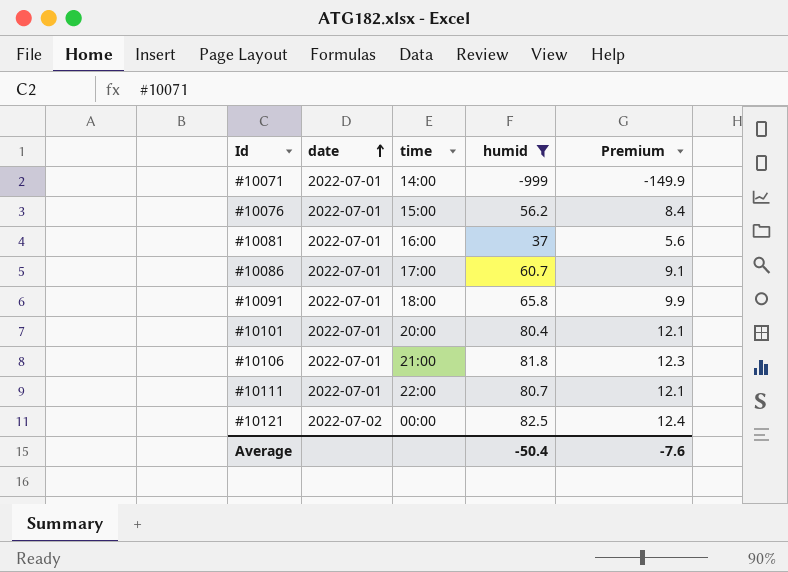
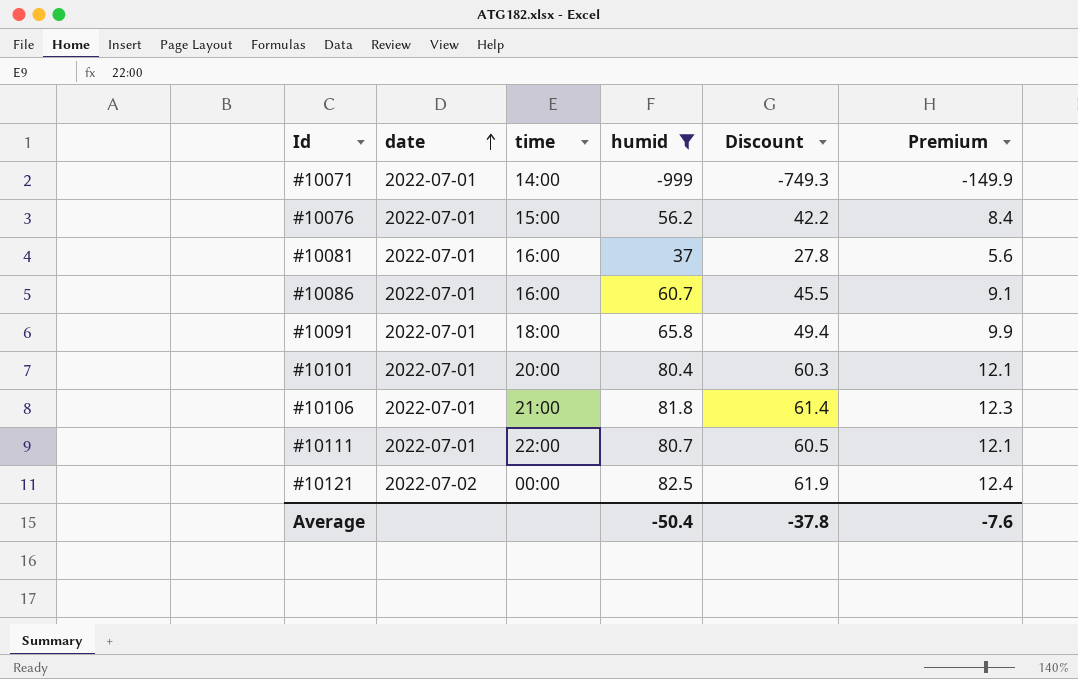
column Discount | formula: none -> [humid] * 0.75
#10086 | time: 17:00 -> 16:00

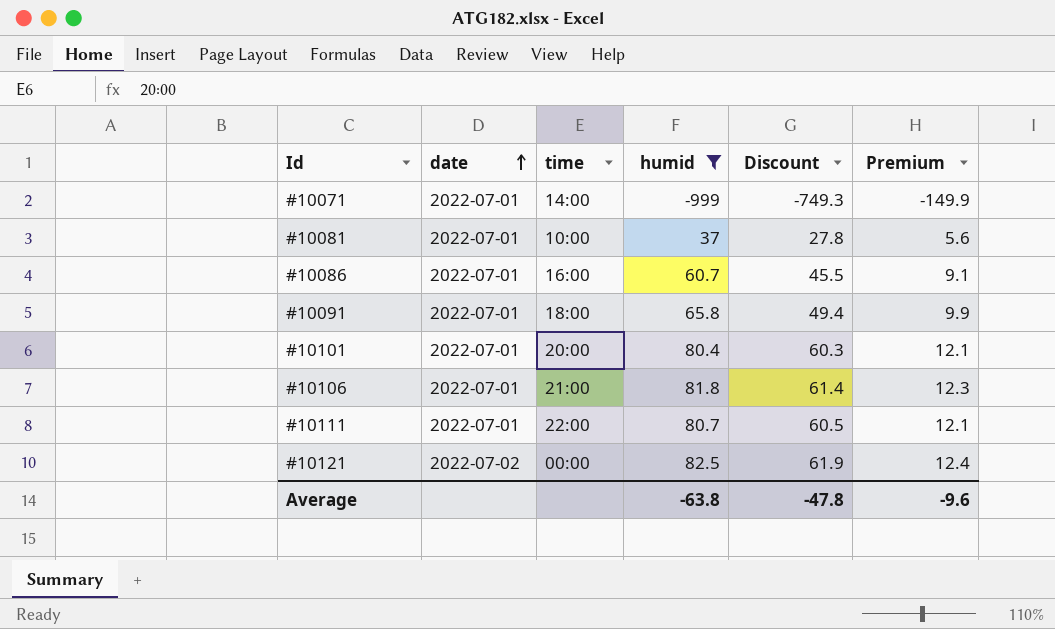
row #10076: 2022-07-01 | 15:00 | 56.2 | 42.2 | 8.4 -> none
#10081 | time: 16:00 -> 10:00
Average | humid: -50.4 -> -63.8
Average | Discount: -37.8 -> -47.8
Average | Premium: -7.6 -> -9.6

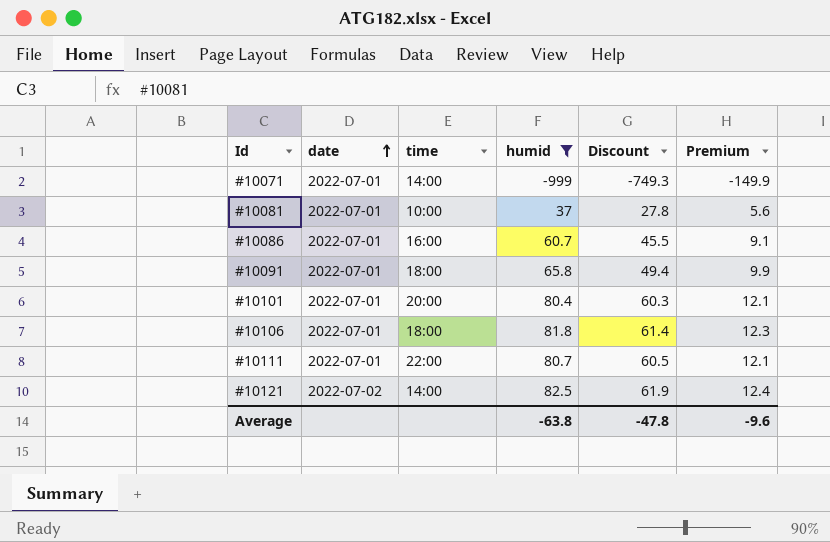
#10106 | time: 21:00 -> 18:00
#10121 | time: 00:00 -> 14:00

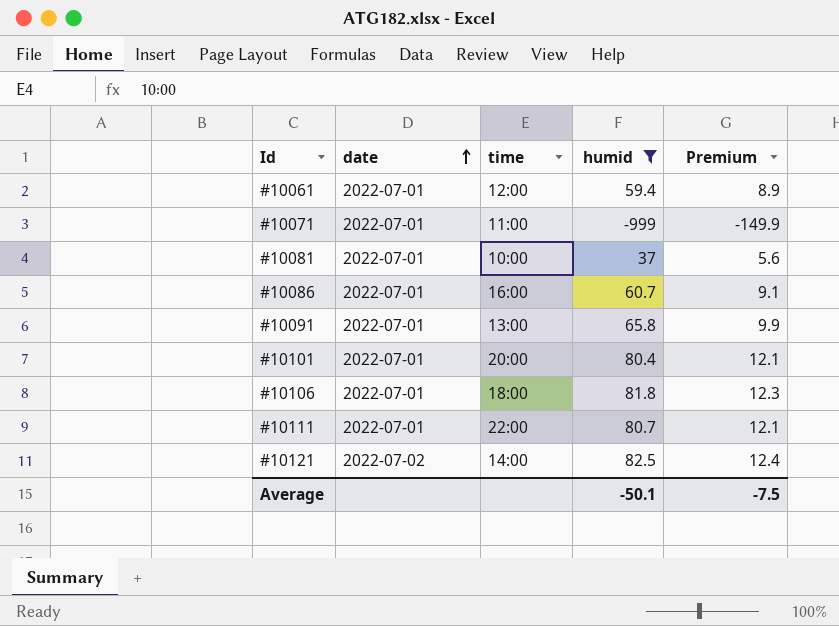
column Discount | formula: [humid] * 0.75 -> none
row #10061: none -> 2022-07-01 | 12:00 | 59.4 | 8.9
#10071 | time: 14:00 -> 11:00
#10091 | time: 18:00 -> 13:00
Average | humid: -63.8 -> -50.1
Average | Premium: -9.6 -> -7.5

